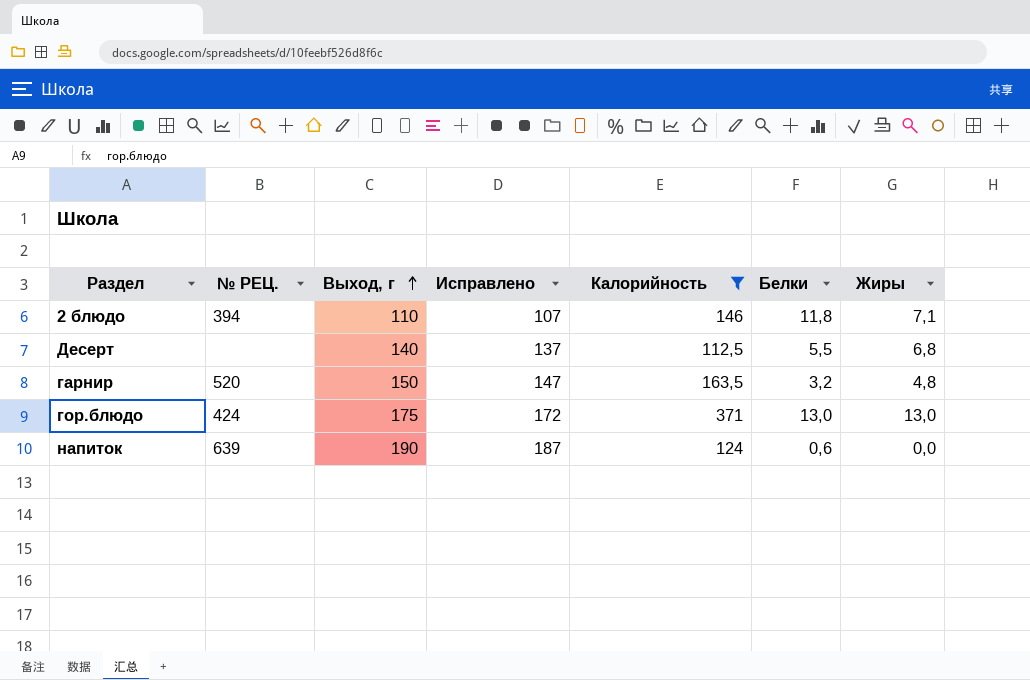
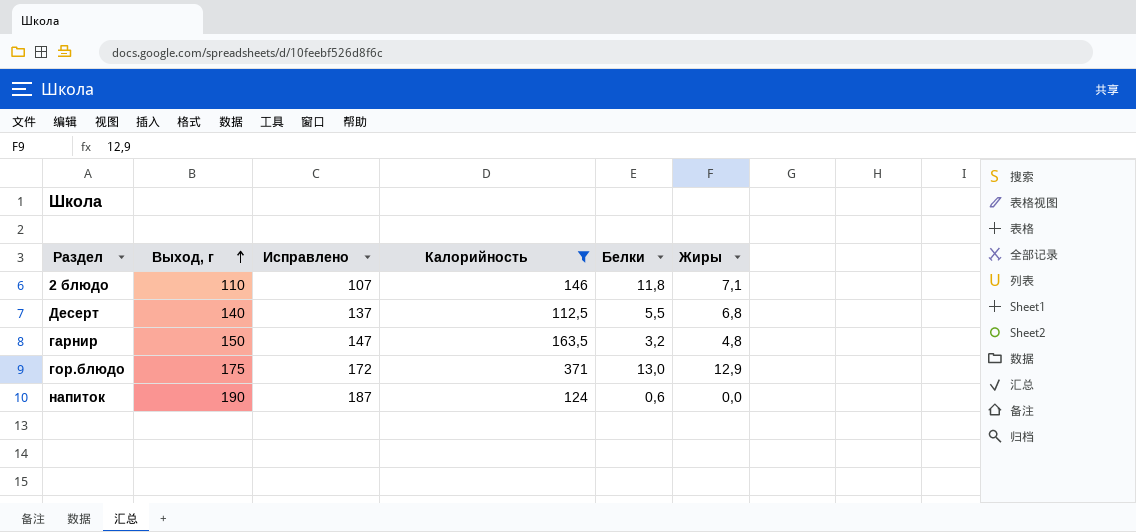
column № РЕЦ. | position: 2 -> none
гор.блюдо | Жиры: 13,0 -> 12,9

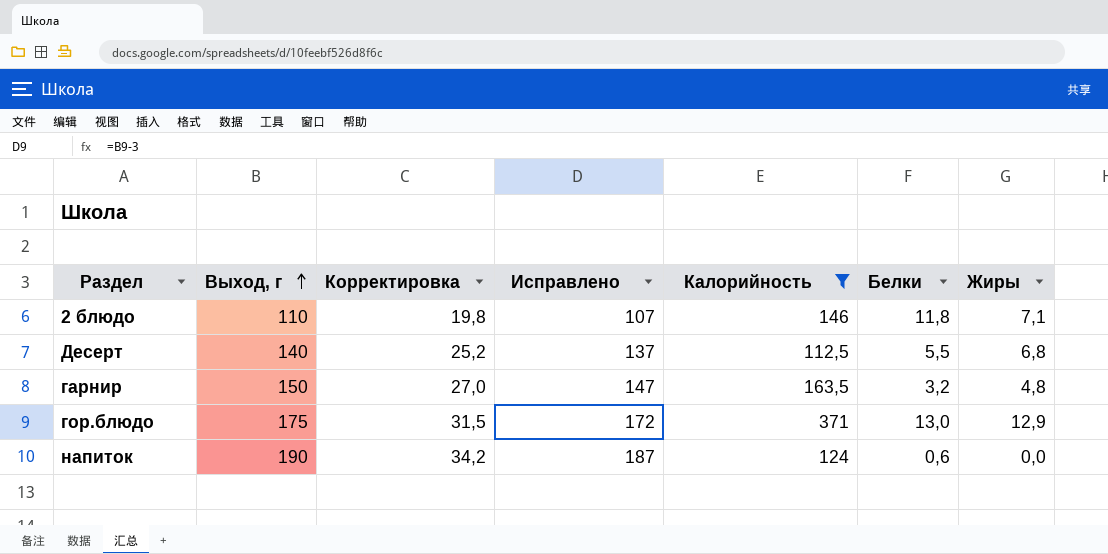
column Корректировка | formula: none -> [Выход, г] * 0,18

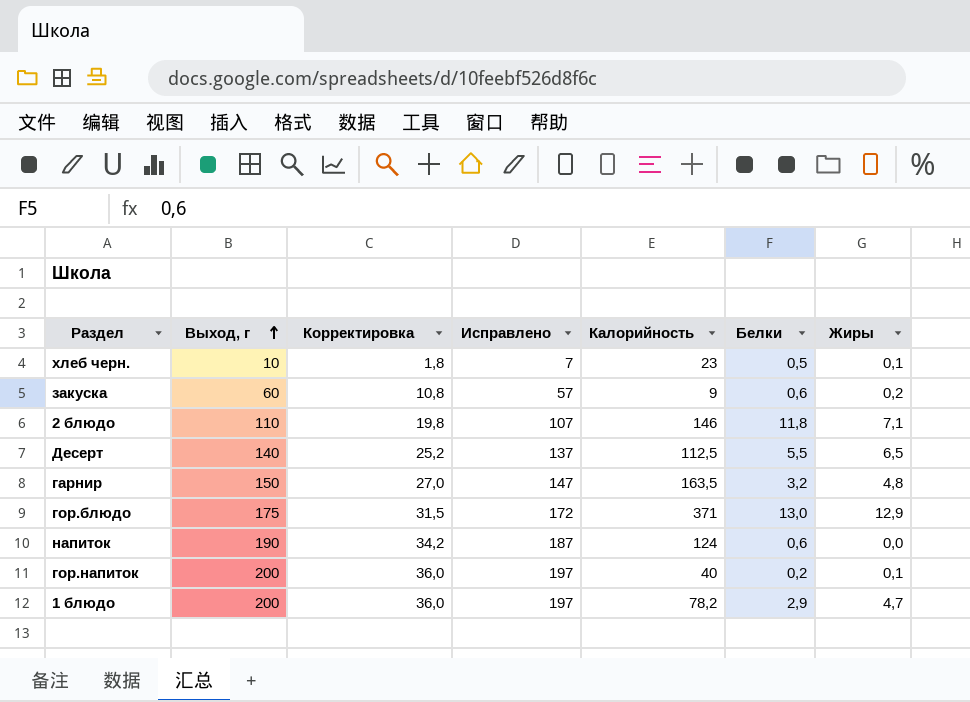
filter: Калорийность >= 112,5 -> none
Десерт | Жиры: 6,8 -> 6,5

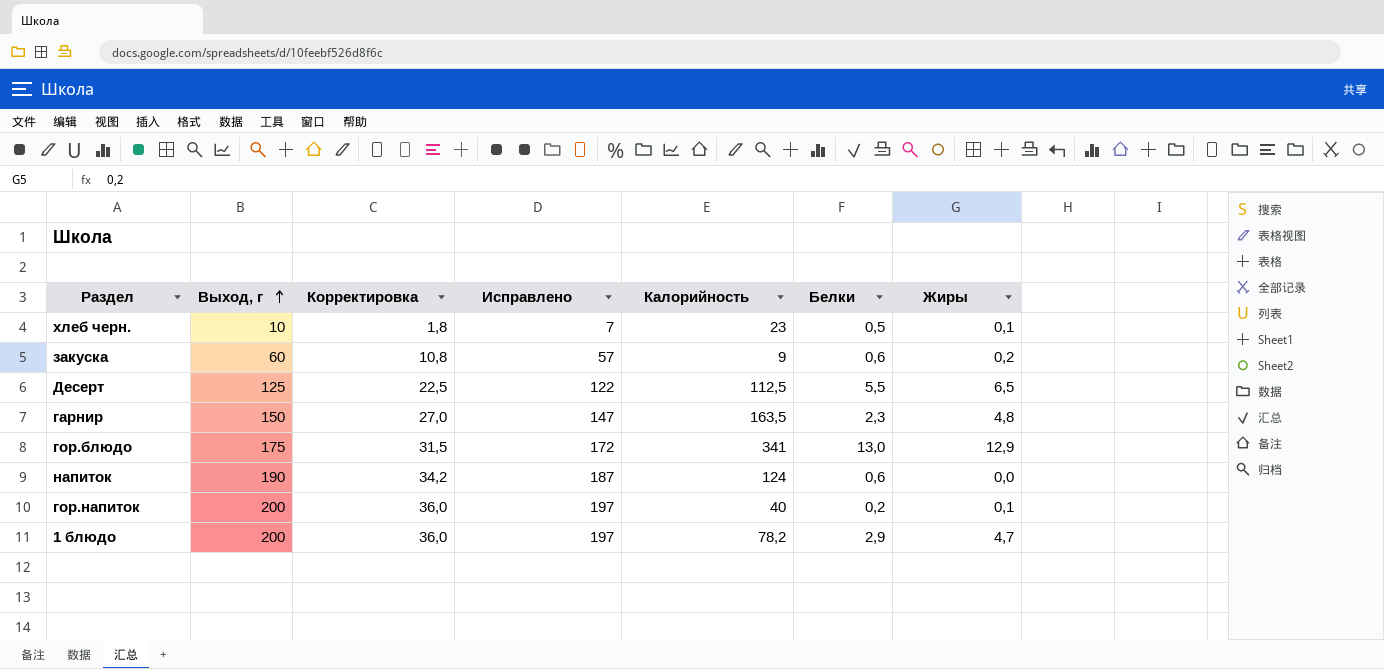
row 2 блюдо: 110 | 19,8 | 107 | 146 | 11,8 | 7,1 -> none
Десерт | Выход, г: 140 -> 125
Десерт | Корректировка: 25,2 -> 22,5
Десерт | Исправлено: 137 -> 122
гарнир | Белки: 3,2 -> 2,3
гор.блюдо | Калорийность: 371 -> 341

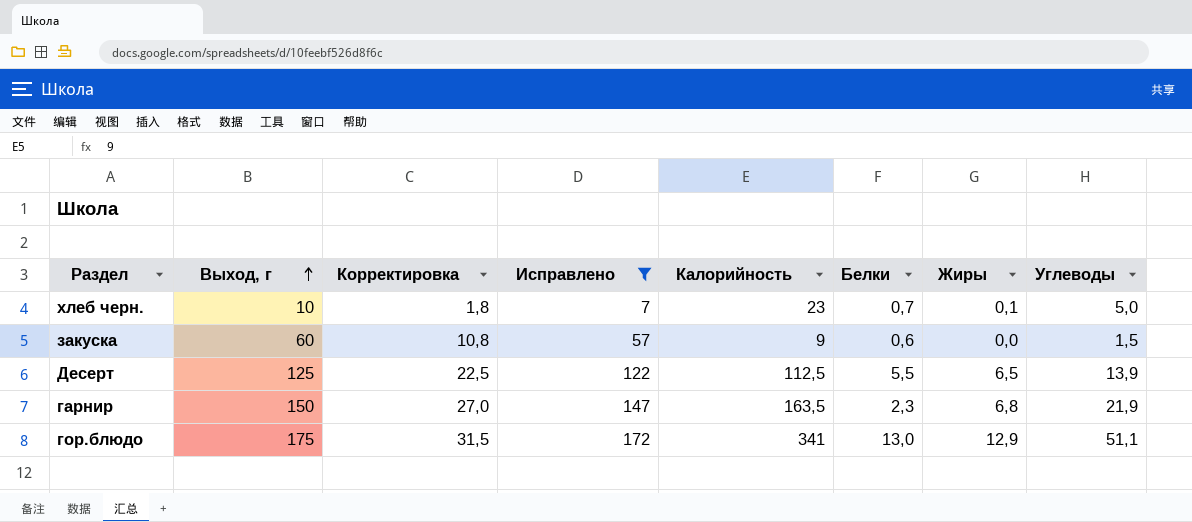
filter: none -> Исправлено <= 172
column Углеводы | position: none -> 8
хлеб черн. | Белки: 0,5 -> 0,7
закуска | Жиры: 0,2 -> 0,0
гарнир | Жиры: 4,8 -> 6,8

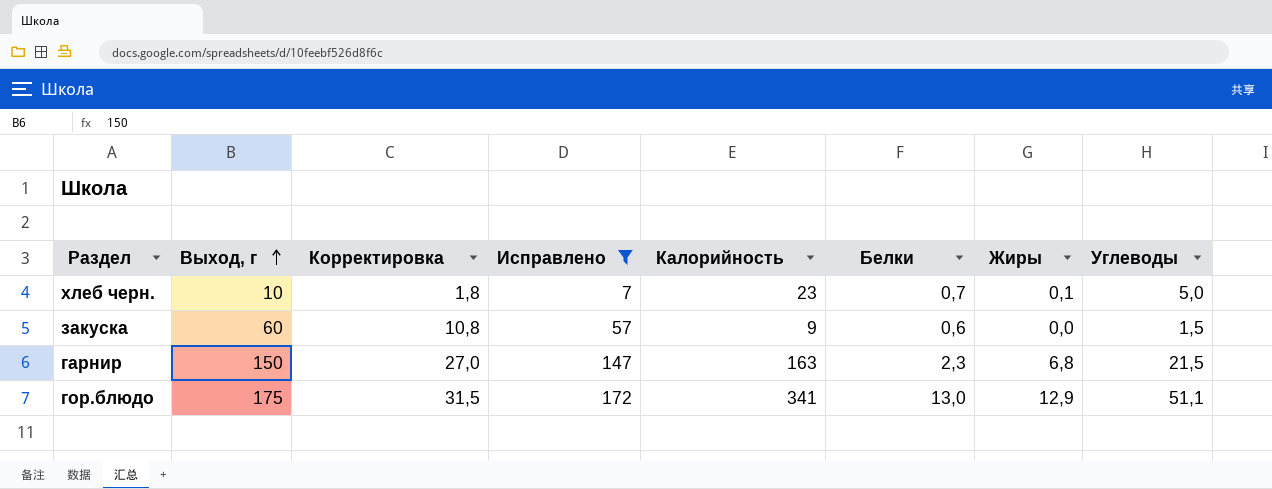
row Десерт: 125 | 22,5 | 122 | 112,5 | 5,5 | 6,5 | 13,9 -> none
гарнир | Калорийность: 163,5 -> 163
гарнир | Углеводы: 21,9 -> 21,5

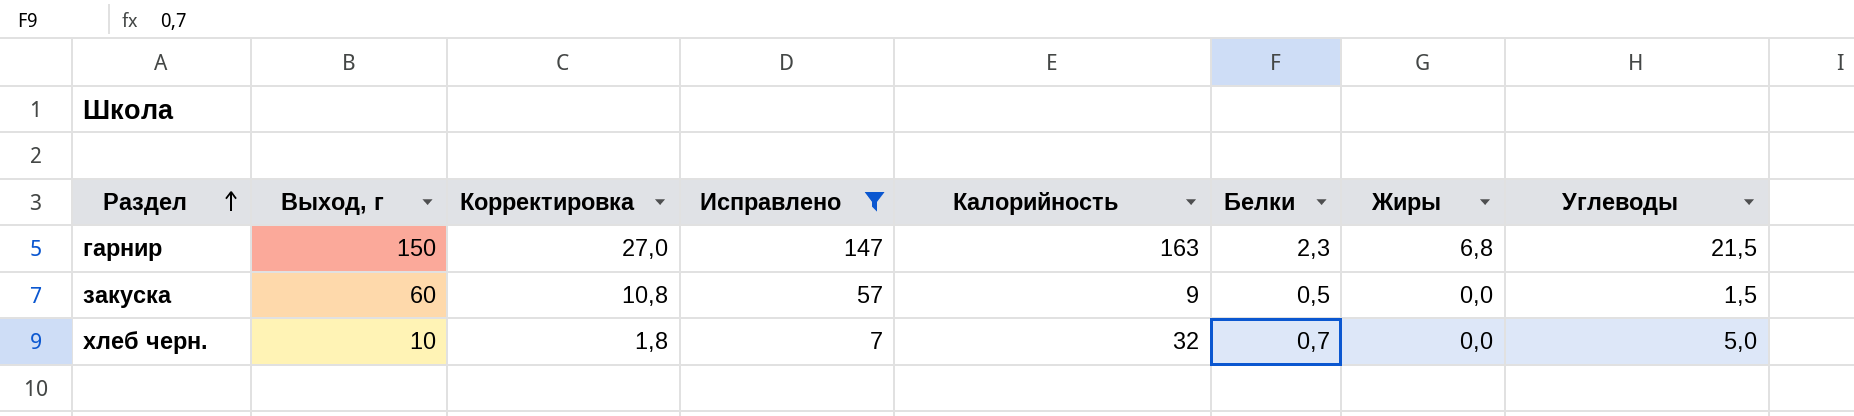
row order: Выход, г ascending -> Раздел ascending
row гор.блюдо: 175 | 31,5 | 172 | 341 | 13,0 | 12,9 | 51,1 -> none
закуска | Белки: 0,6 -> 0,5
хлеб черн. | Калорийность: 23 -> 32
хлеб черн. | Жиры: 0,1 -> 0,0

